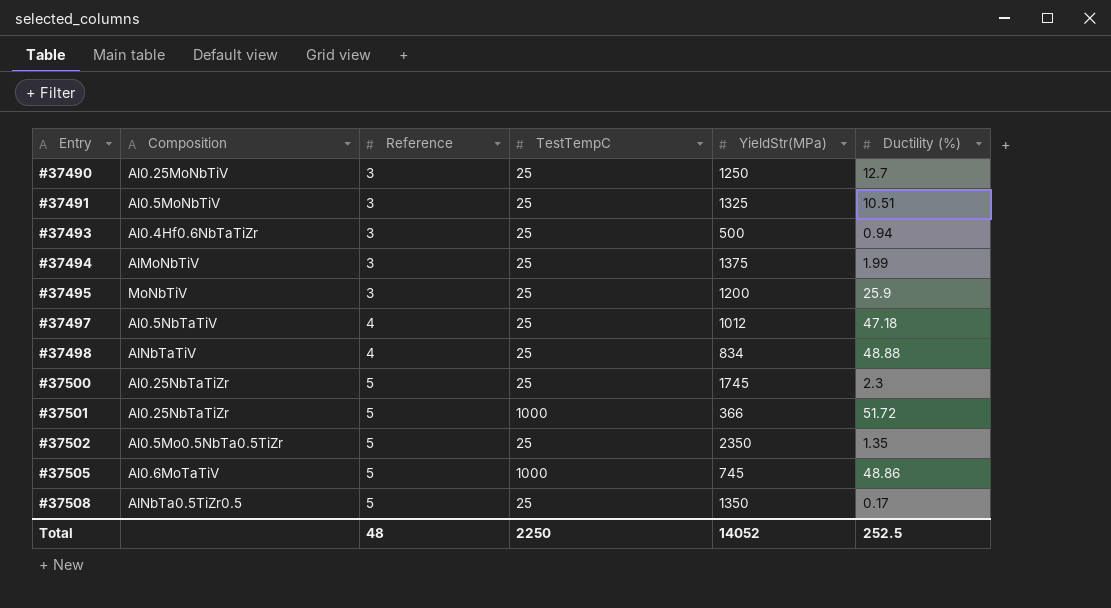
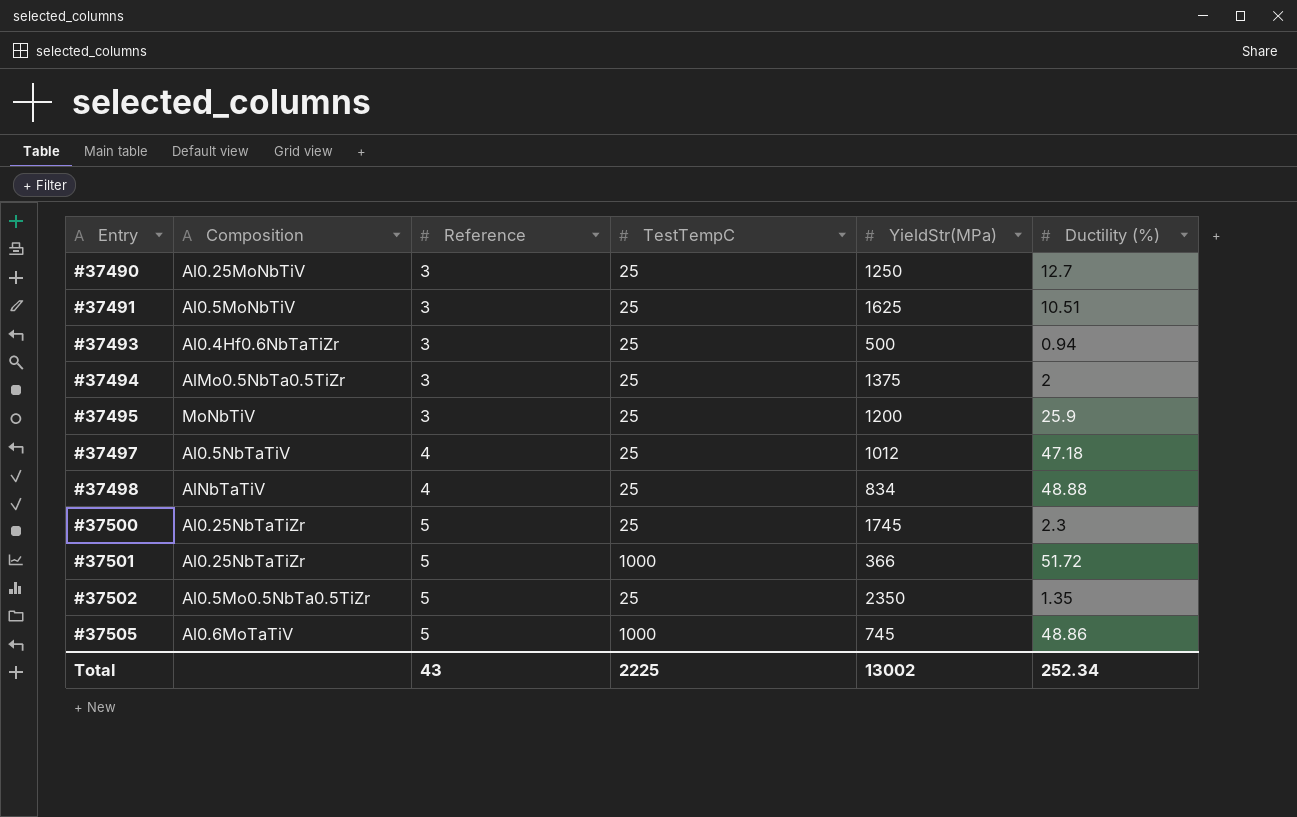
row #37508: AlNbTa0.5TiZr0.5 | 5 | 25 | 1350 | 0.17 -> none
#37491 | YieldStr(MPa): 1325 -> 1625
#37494 | Composition: AlMoNbTiV -> AlMo0.5NbTa0.5TiZr
#37494 | Ductility (%): 1.99 -> 2
Total | Reference: 48 -> 43
Total | TestTempC: 2250 -> 2225
Total | YieldStr(MPa): 14052 -> 13002
Total | Ductility (%): 252.5 -> 252.34

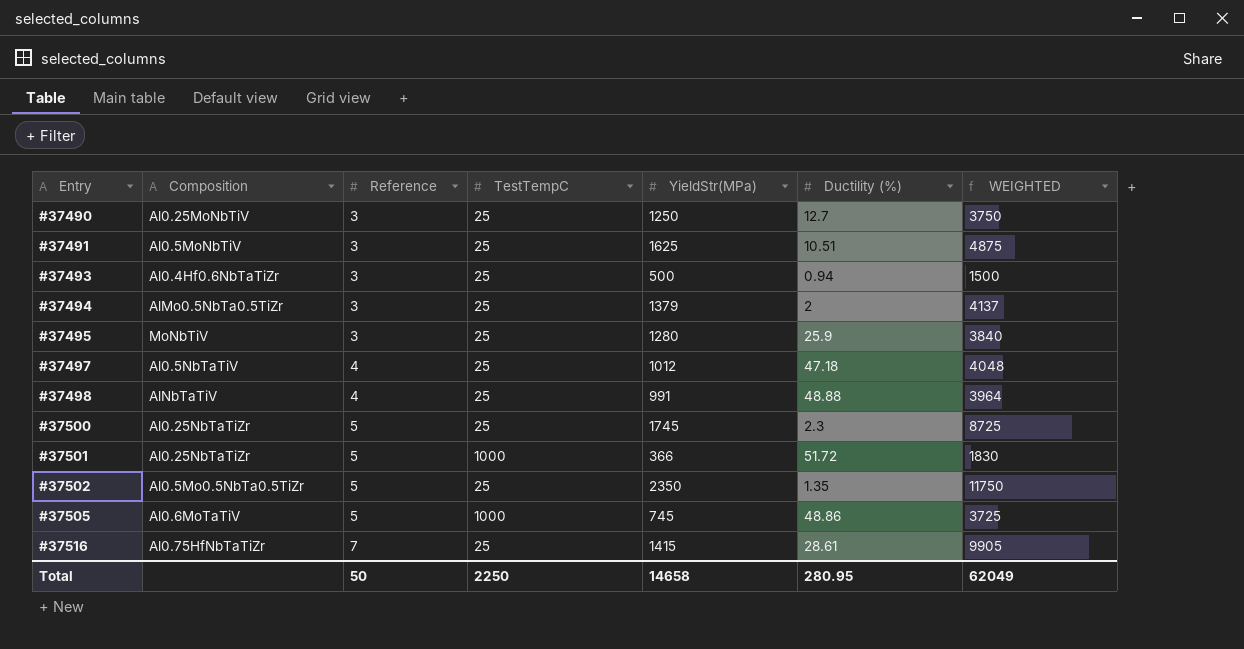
column WEIGHTED | formula: none -> [Reference] * [YieldStr(MPa)]
#37494 | YieldStr(MPa): 1375 -> 1379
#37495 | YieldStr(MPa): 1200 -> 1280
#37498 | YieldStr(MPa): 834 -> 991
row #37516: none -> Al0.75HfNbTaTiZr | 7 | 25 | 1415 | 28.61 | 9905
Total | Reference: 43 -> 50
Total | TestTempC: 2225 -> 2250
Total | YieldStr(MPa): 13002 -> 14658
Total | Ductility (%): 252.34 -> 280.95

